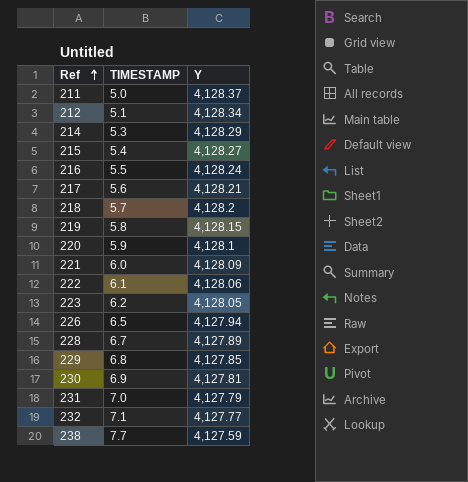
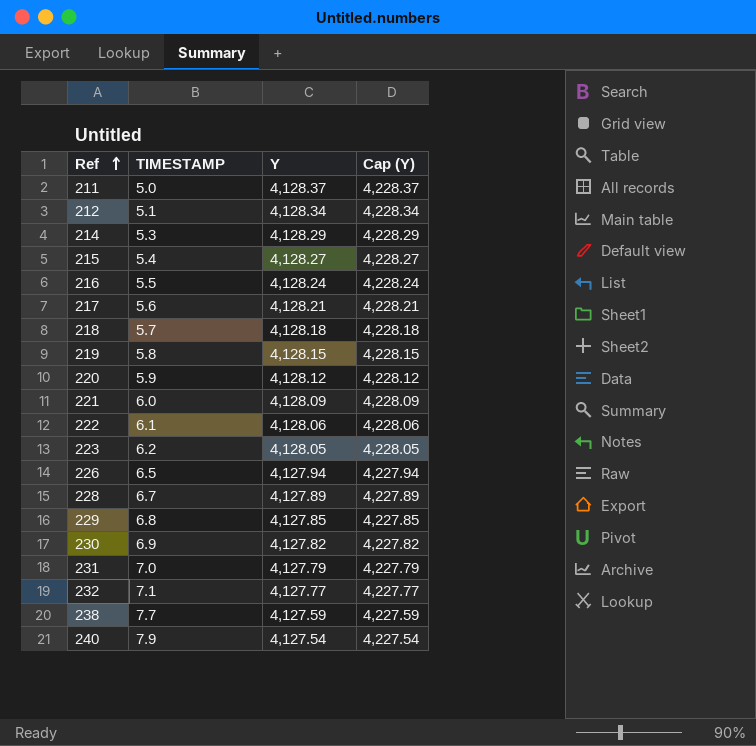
column Cap (Y) | formula: none -> [Y] + 100
218 | Y: 4,128.2 -> 4,128.18
220 | Y: 4,128.1 -> 4,128.12
230 | Y: 4,127.81 -> 4,127.82
row 240: none -> 7.9 | 4,127.54 | 4,227.54

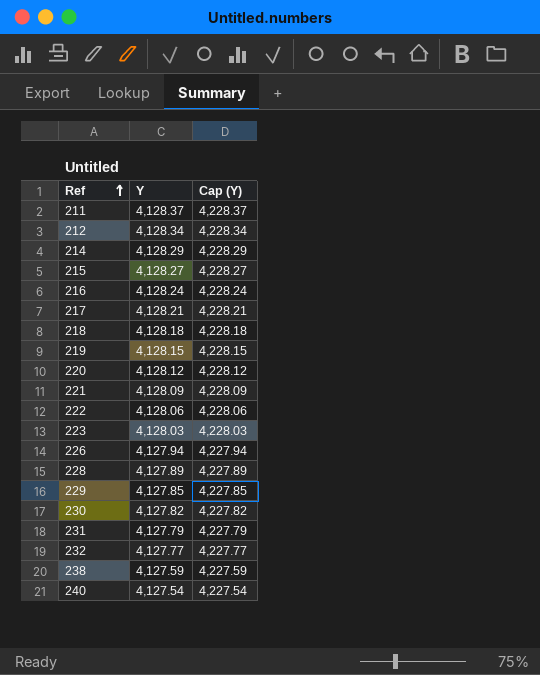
column TIMESTAMP | position: 2 -> none
223 | Y: 4,128.05 -> 4,128.03
223 | Cap (Y): 4,228.05 -> 4,228.03

